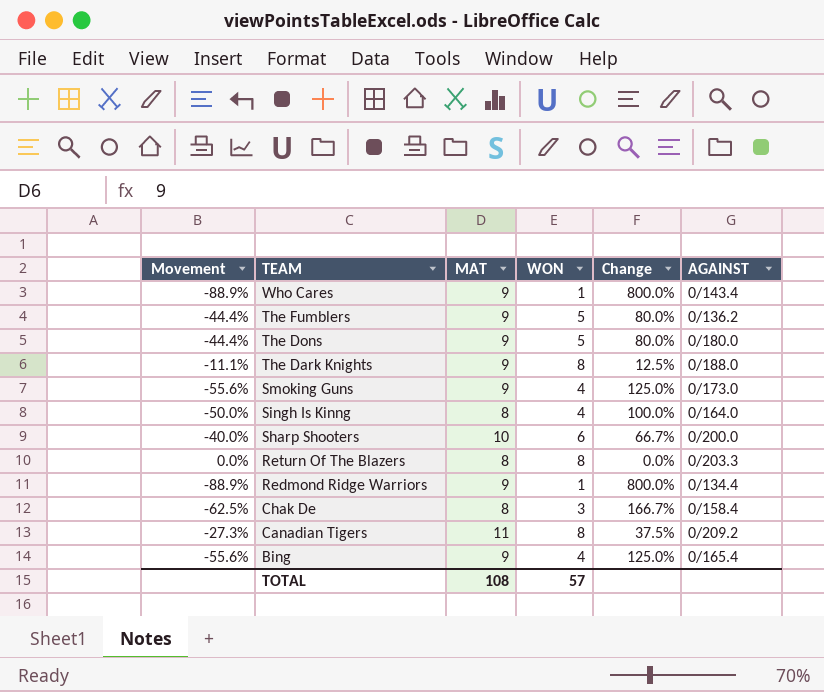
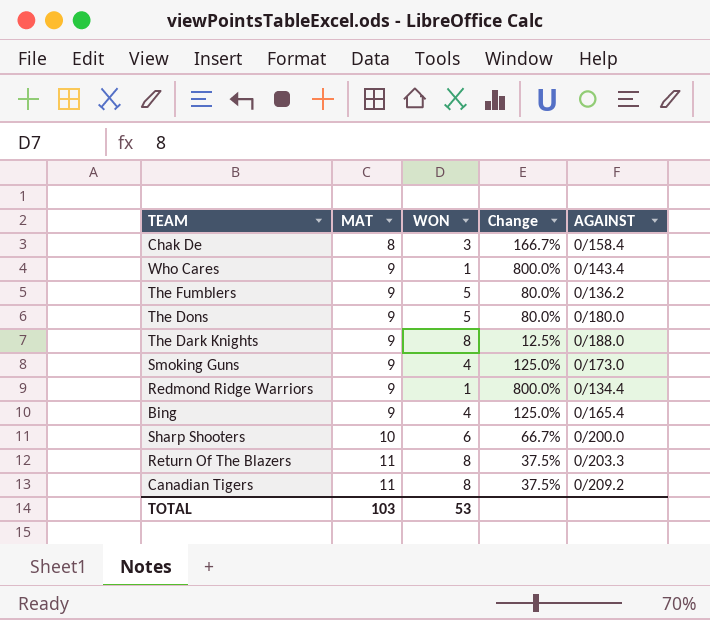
row order: TEAM descending -> MAT ascending
column Movement | formula: ([WON] - [MAT]) / [MAT] -> none
row Singh Is Kinng: -50.0% | 8 | 4 | 100.0% | 0/164.0 -> none
Return Of The Blazers | MAT: 8 -> 11
Return Of The Blazers | Change: 0.0% -> 37.5%
TOTAL | MAT: 108 -> 103
TOTAL | WON: 57 -> 53

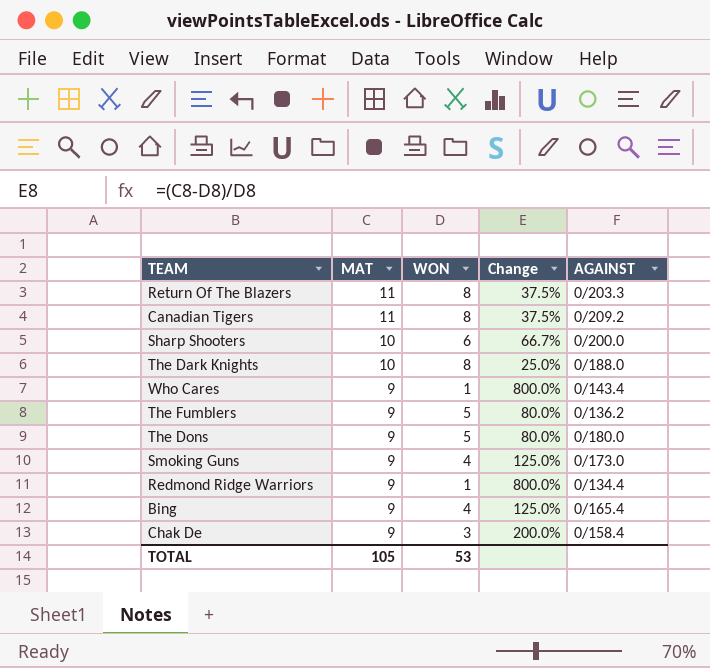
row order: MAT ascending -> MAT descending
The Dark Knights | MAT: 9 -> 10
The Dark Knights | Change: 12.5% -> 25.0%
Chak De | MAT: 8 -> 9
Chak De | Change: 166.7% -> 200.0%
TOTAL | MAT: 103 -> 105

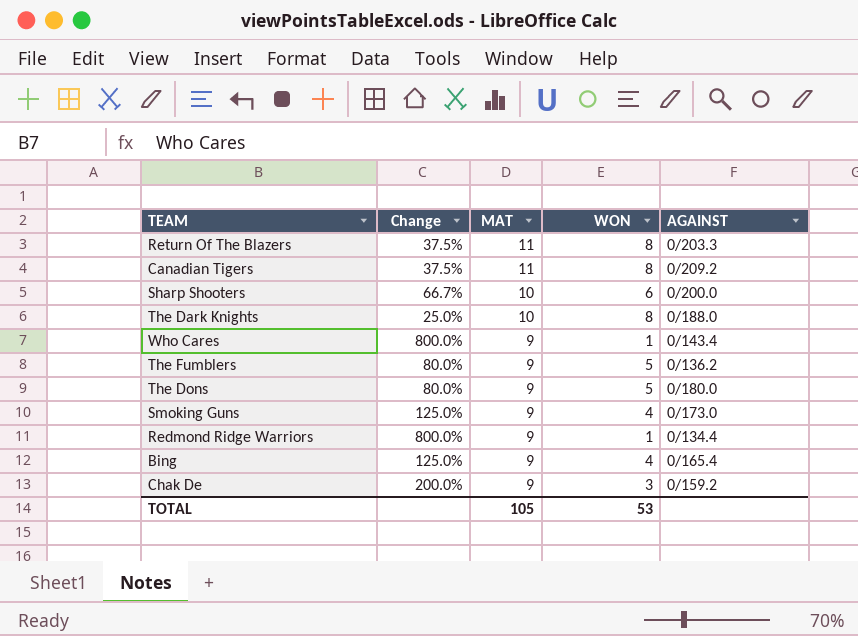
column Change | position: 4 -> 2
Chak De | AGAINST: 0/158.4 -> 0/159.2

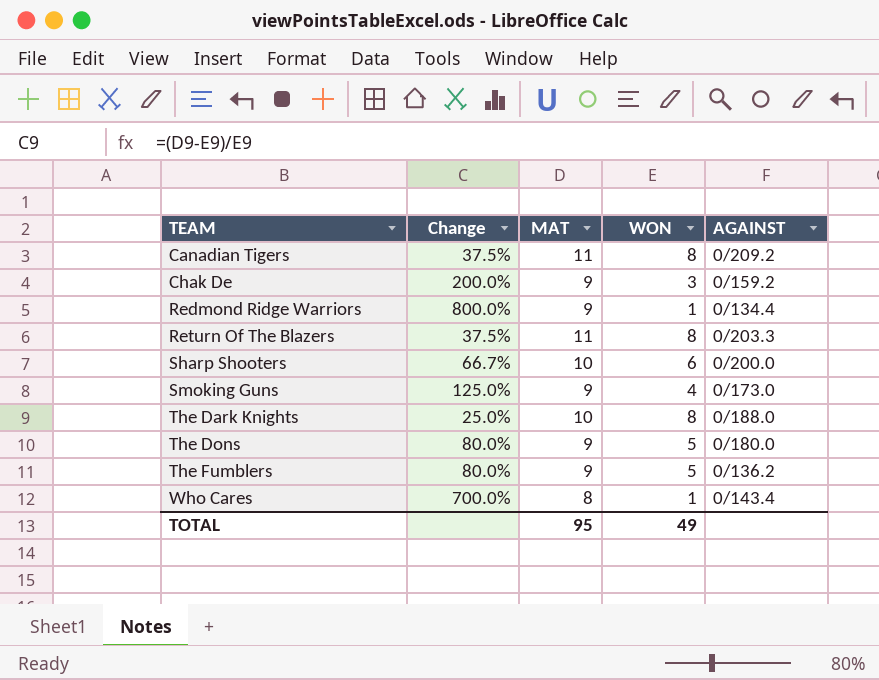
row order: MAT descending -> TEAM ascending
row Bing: 125.0% | 9 | 4 | 0/165.4 -> none
Who Cares | Change: 800.0% -> 700.0%
Who Cares | MAT: 9 -> 8
TOTAL | MAT: 105 -> 95
TOTAL | WON: 53 -> 49

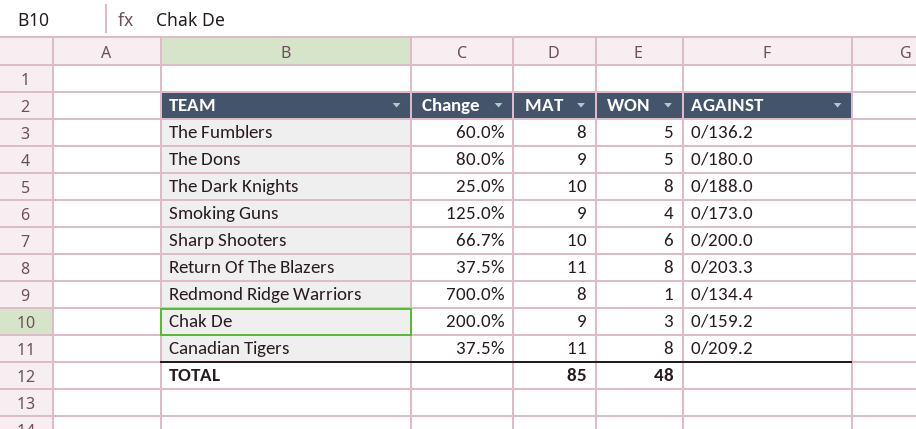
row order: TEAM ascending -> TEAM descending
row Who Cares: 700.0% | 8 | 1 | 0/143.4 -> none
The Fumblers | Change: 80.0% -> 60.0%
The Fumblers | MAT: 9 -> 8
Redmond Ridge Warriors | Change: 800.0% -> 700.0%
Redmond Ridge Warriors | MAT: 9 -> 8
TOTAL | MAT: 95 -> 85
TOTAL | WON: 49 -> 48

